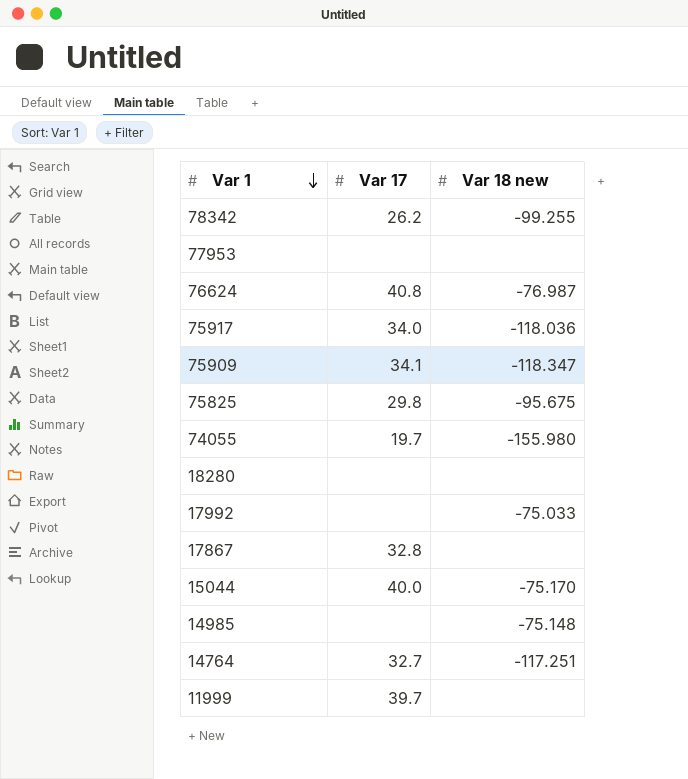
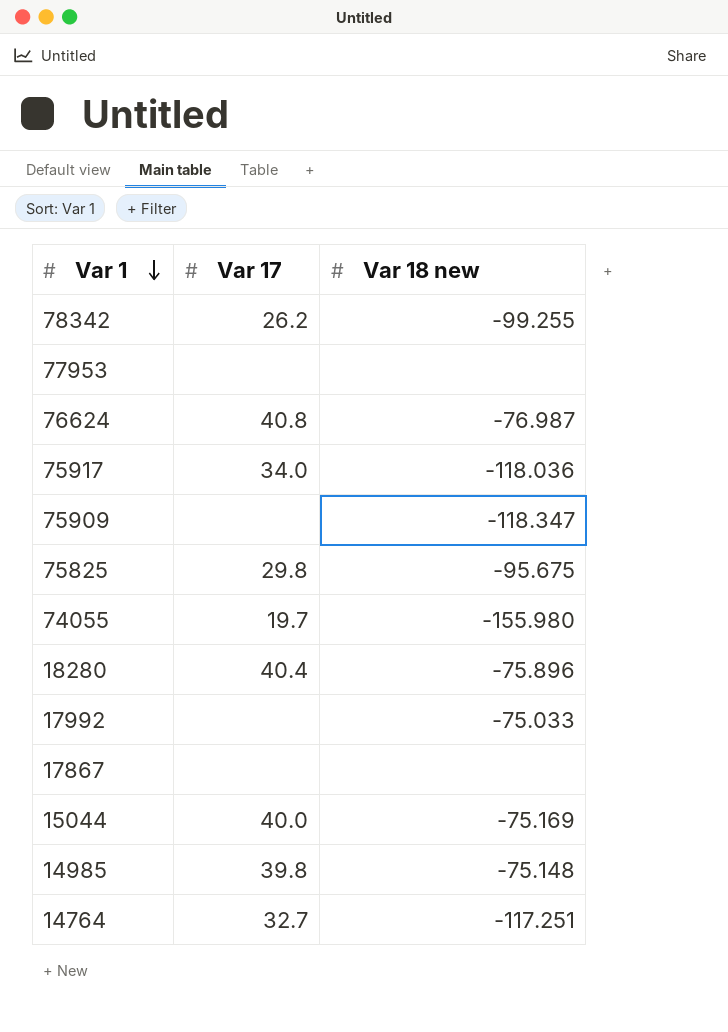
row 11999: 39.7 | none -> none
75909 | Var 17: 34.1 -> none
18280 | Var 17: none -> 40.4
18280 | Var 18 new: none -> -75.896
17867 | Var 17: 32.8 -> none
15044 | Var 18 new: -75.170 -> -75.169
14985 | Var 17: none -> 39.8

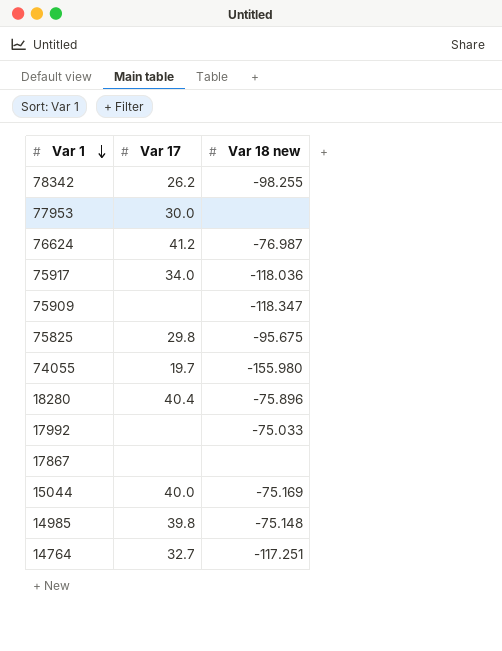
78342 | Var 18 new: -99.255 -> -98.255
77953 | Var 17: none -> 30.0
76624 | Var 17: 40.8 -> 41.2

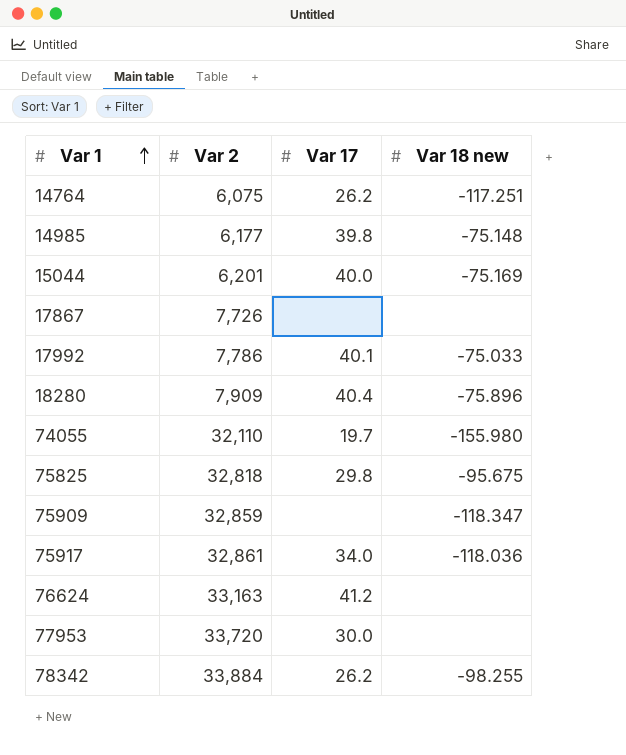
row order: Var 1 descending -> Var 1 ascending
column Var 2 | position: none -> 2
14764 | Var 17: 32.7 -> 26.2
17992 | Var 17: none -> 40.1
76624 | Var 18 new: -76.987 -> none

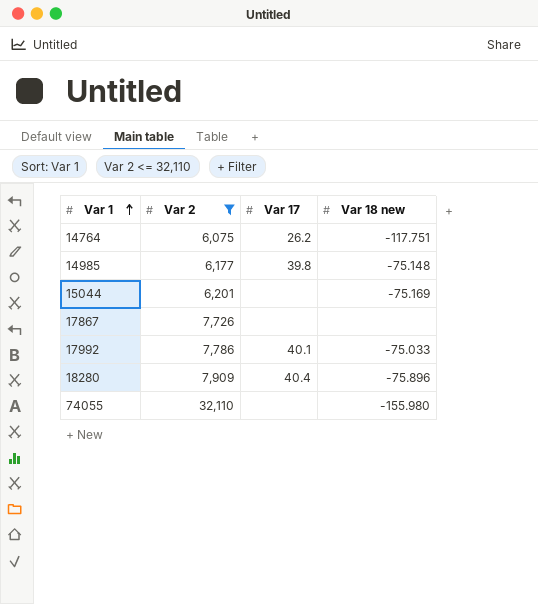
filter: none -> Var 2 <= 32,110
14764 | Var 18 new: -117.251 -> -117.751
15044 | Var 17: 40.0 -> none
74055 | Var 17: 19.7 -> none

